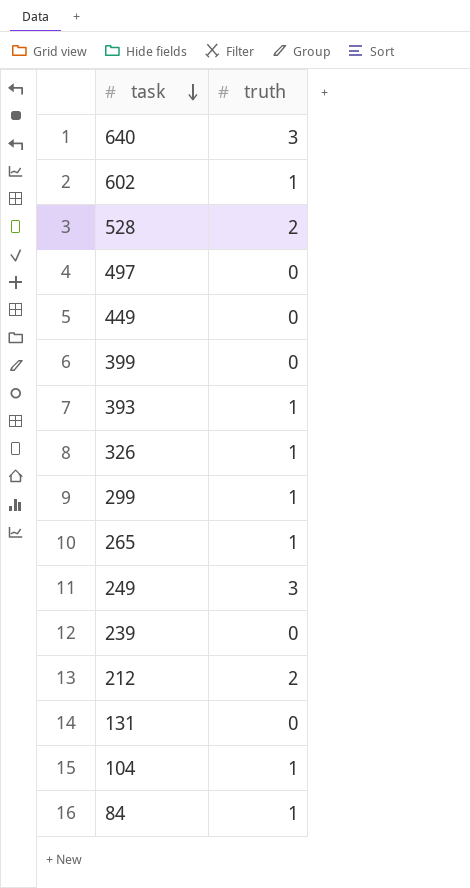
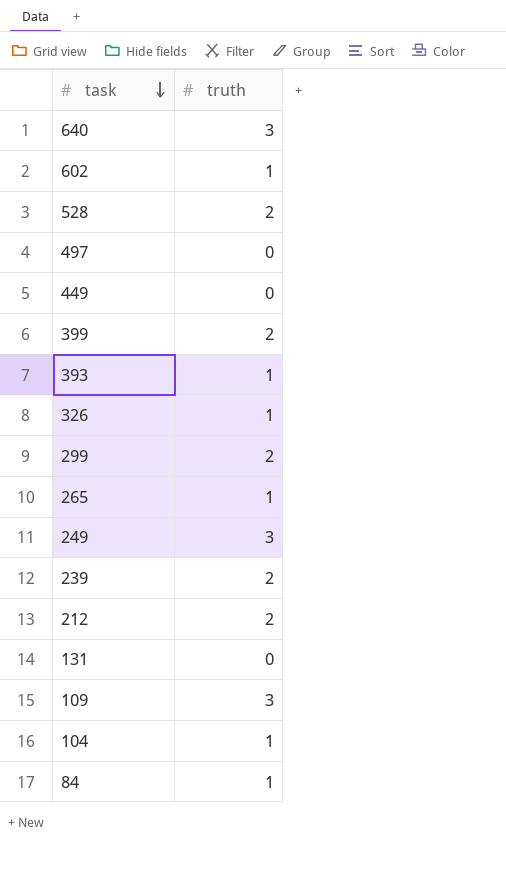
399 | truth: 0 -> 2
299 | truth: 1 -> 2
239 | truth: 0 -> 2
row 109: none -> 3

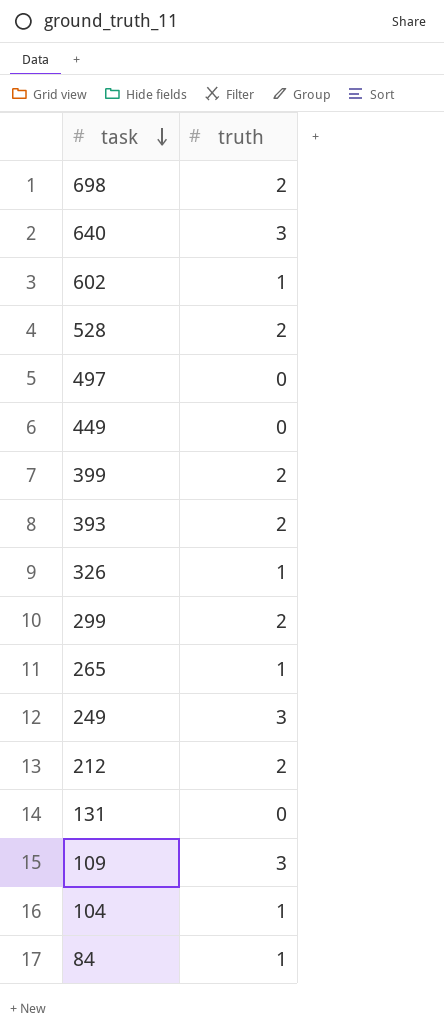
row 239: 2 -> none
row 698: none -> 2
393 | truth: 1 -> 2

